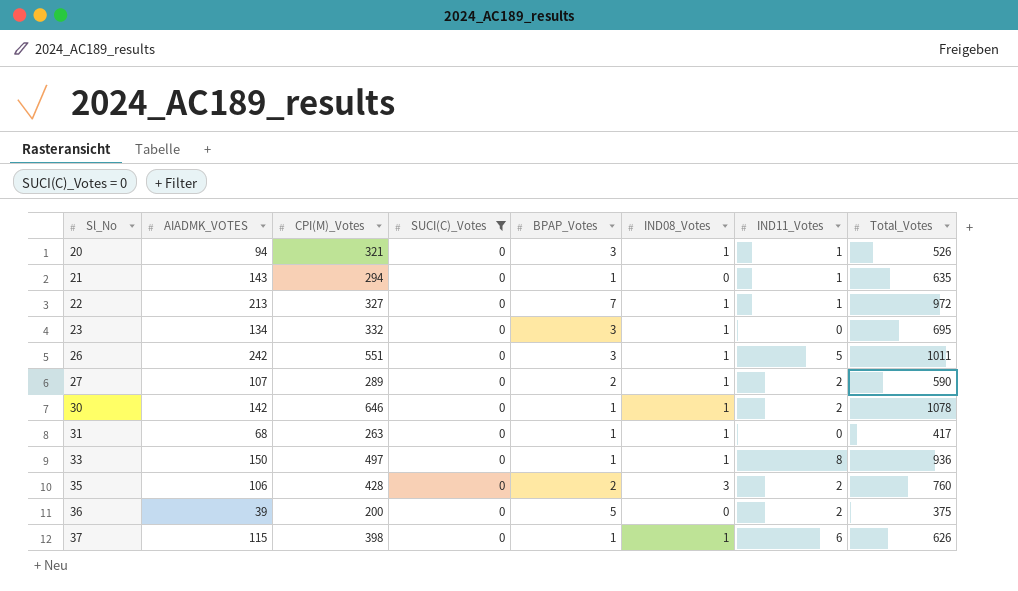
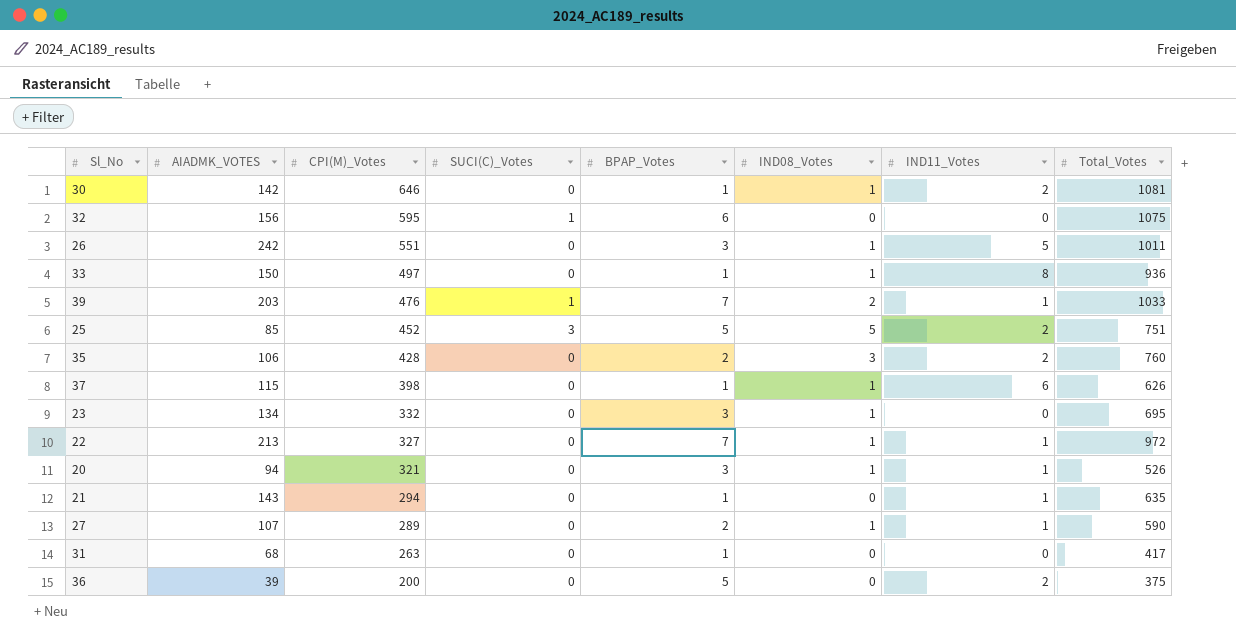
filter: SUCI(C)_Votes = 0 -> none
row order: Sl_No ascending -> CPI(M)_Votes descending
30 | Total_Votes: 1078 -> 1081
27 | IND11_Votes: 2 -> 1
31 | IND08_Votes: 1 -> 0

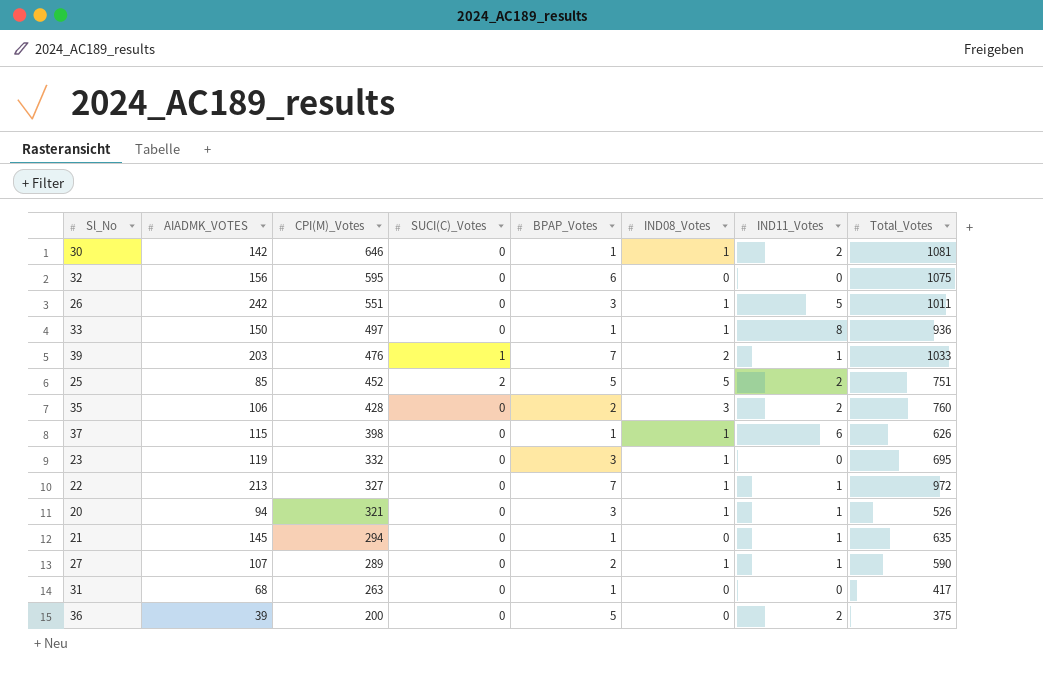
32 | SUCI(C)_Votes: 1 -> 0
25 | SUCI(C)_Votes: 3 -> 2
23 | AIADMK_VOTES: 134 -> 119
21 | AIADMK_VOTES: 143 -> 145

